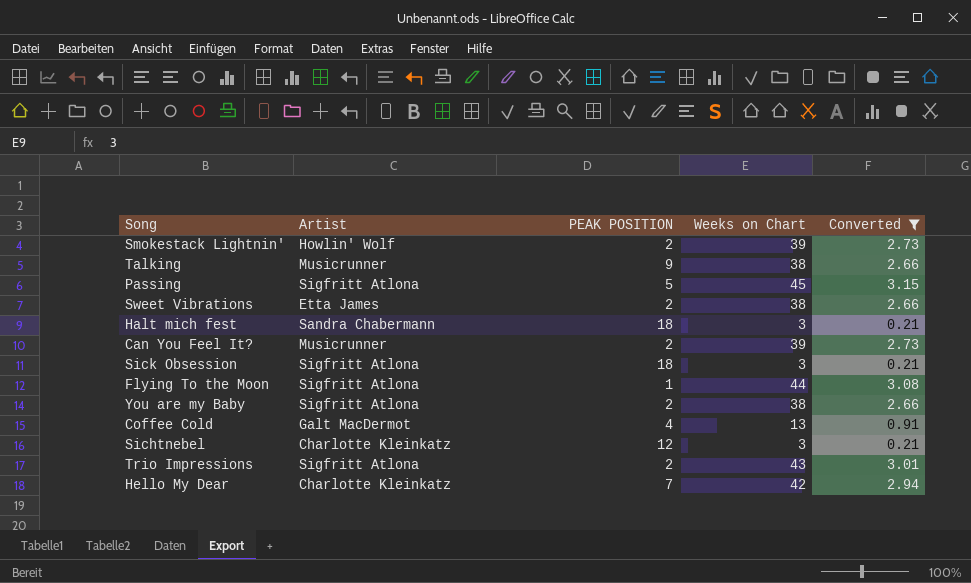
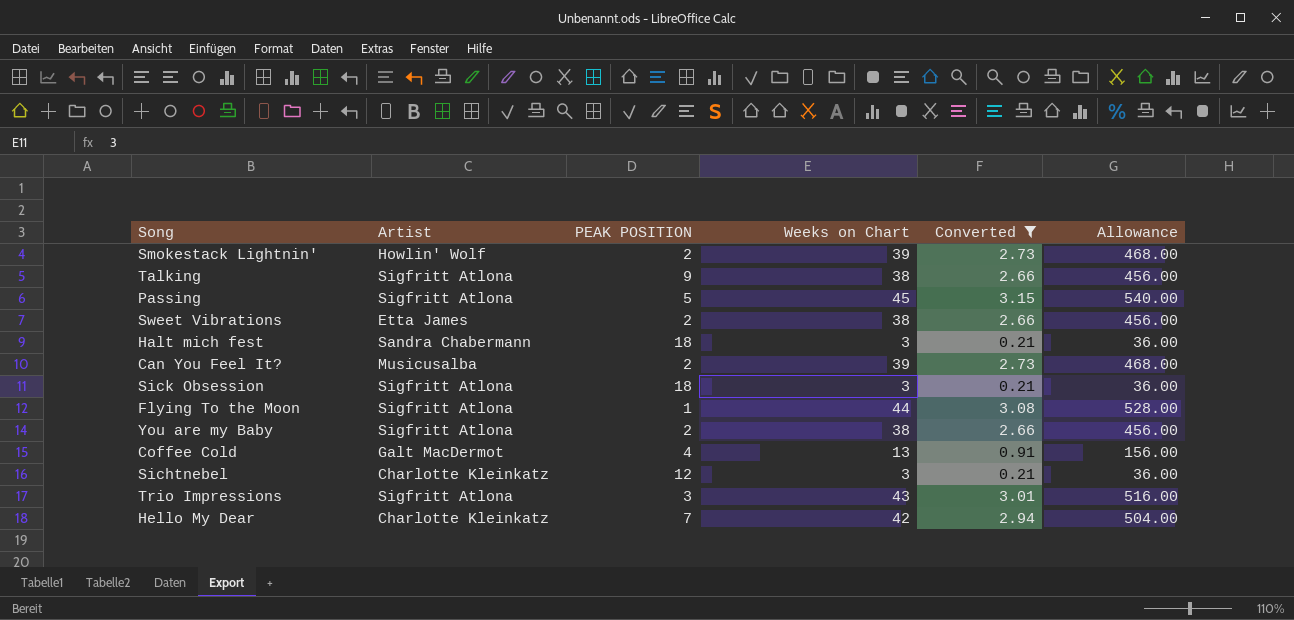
column Allowance | formula: none -> [Weeks on Chart] * 12
Talking | Artist: Musicrunner -> Sigfritt Atlona
Can You Feel It? | Artist: Musicrunner -> Musicusalba
Trio Impressions | PEAK POSITION: 2 -> 3

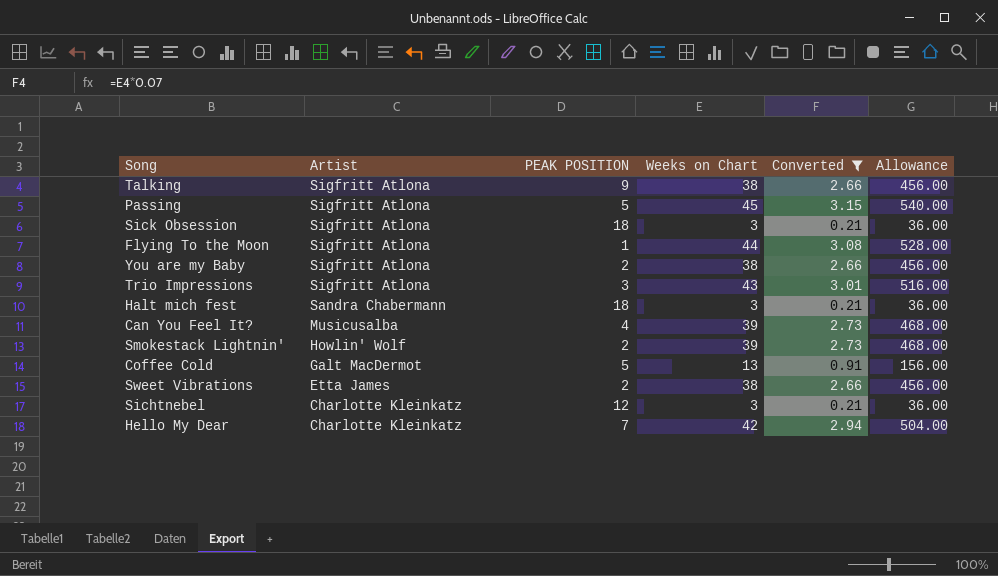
row order: none -> Artist descending
Can You Feel It? | PEAK POSITION: 2 -> 4
Coffee Cold | PEAK POSITION: 4 -> 5

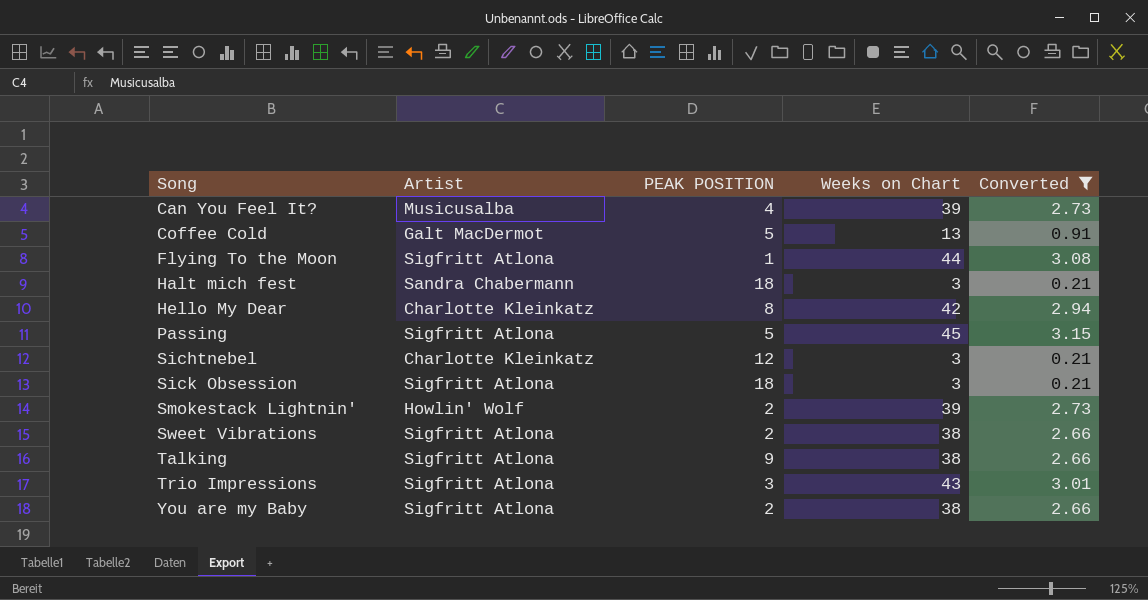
row order: Artist descending -> Song ascending
column Allowance | formula: [Weeks on Chart] * 12 -> none
Hello My Dear | PEAK POSITION: 7 -> 8
Sweet Vibrations | Artist: Etta James -> Sigfritt Atlona

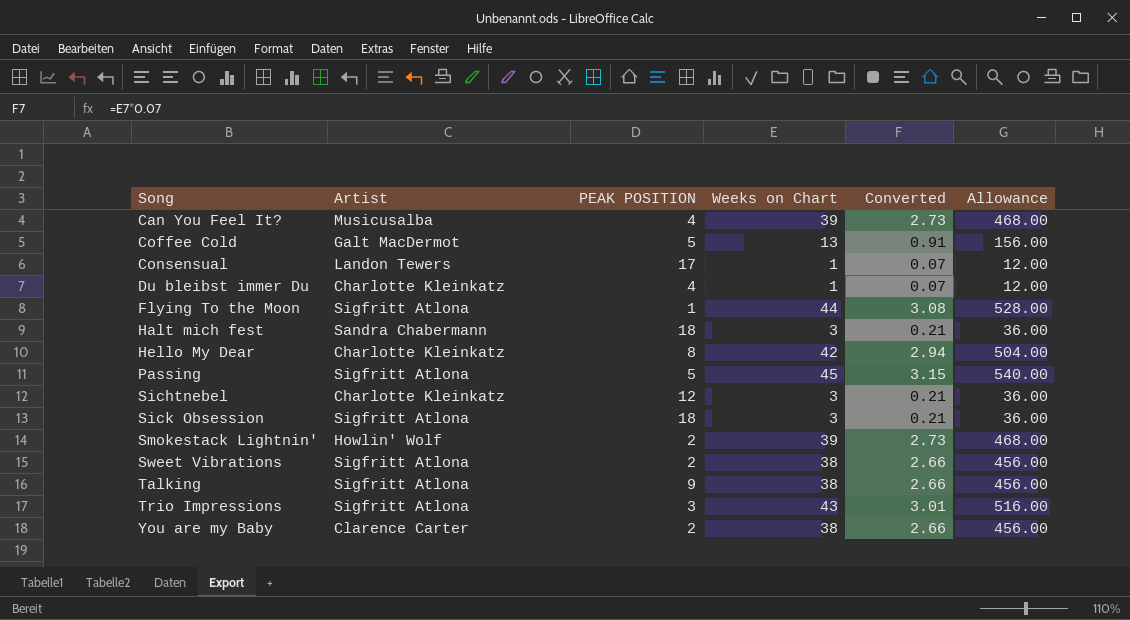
filter: Converted != 0.07 -> none
column Allowance | formula: none -> [Weeks on Chart] * 12
You are my Baby | Artist: Sigfritt Atlona -> Clarence Carter

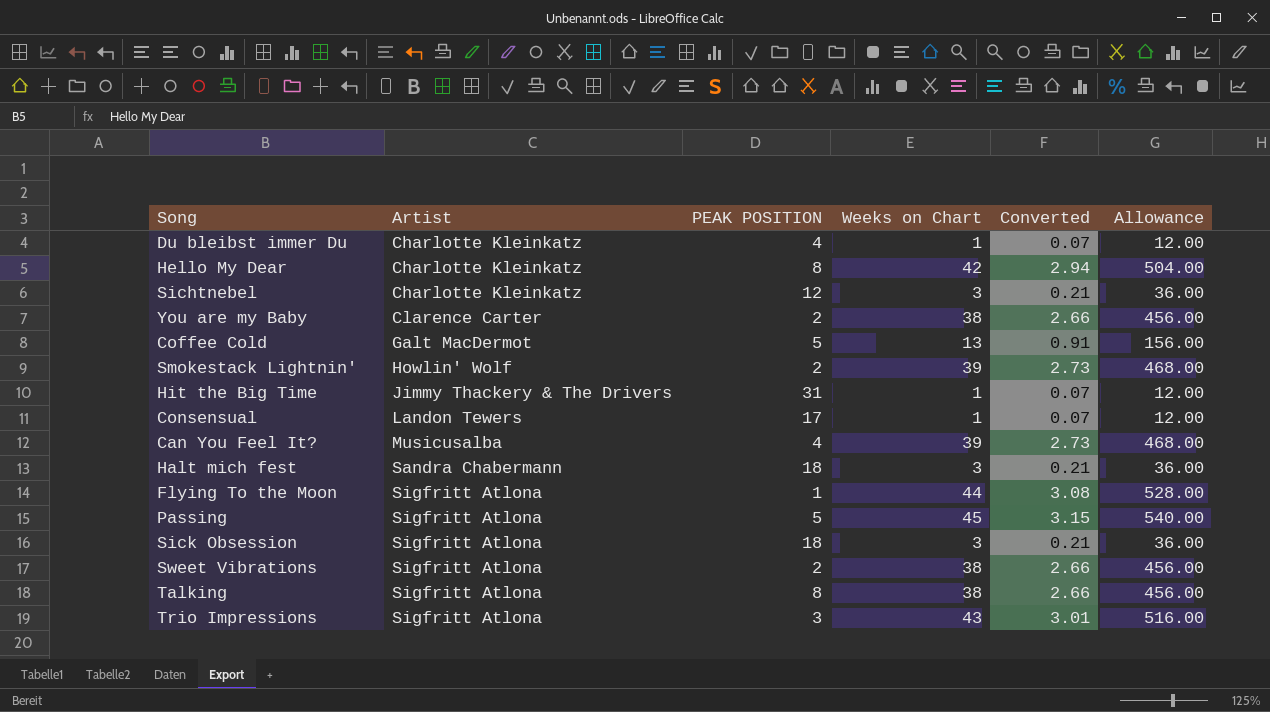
row order: Song ascending -> Artist ascending
row Hit the Big Time: none -> Jimmy Thackery & The Drivers | 31 | 1 | 0.07 | 12.00
Talking | PEAK POSITION: 9 -> 8

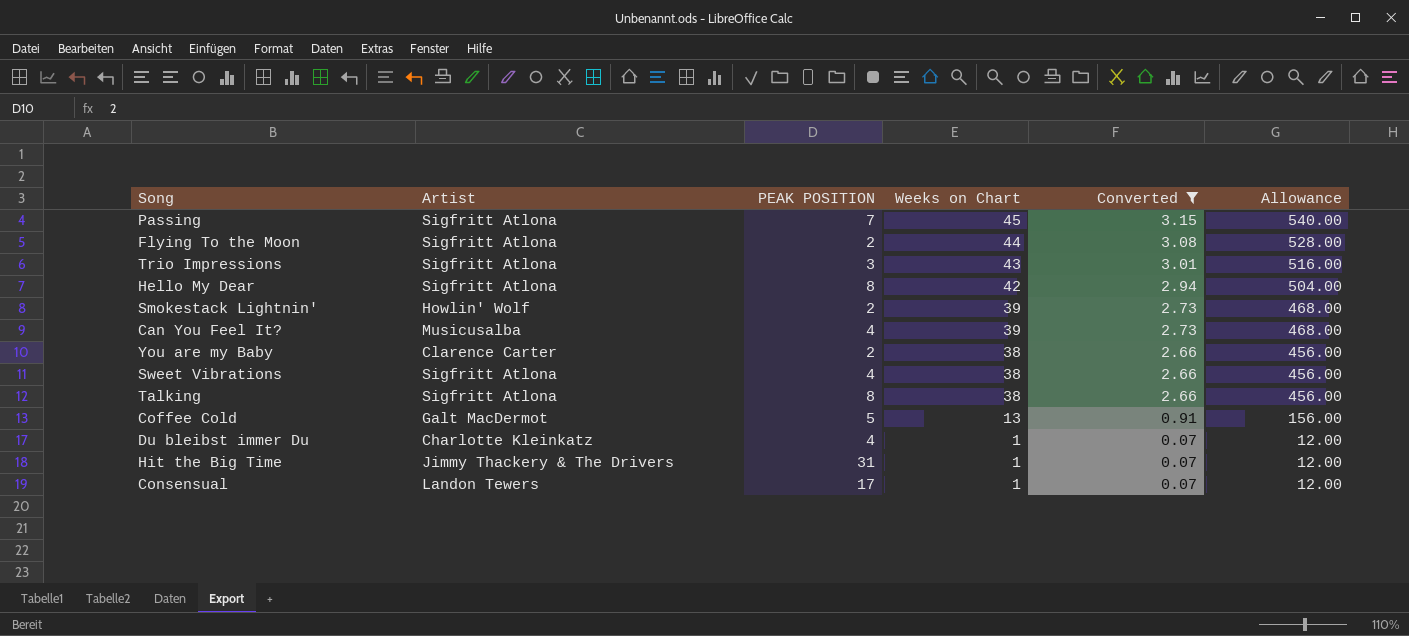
filter: none -> Converted != 0.21
row order: Artist ascending -> Weeks on Chart descending
Passing | PEAK POSITION: 5 -> 7
Flying To the Moon | PEAK POSITION: 1 -> 2
Hello My Dear | Artist: Charlotte Kleinkatz -> Sigfritt Atlona
Sweet Vibrations | PEAK POSITION: 2 -> 4

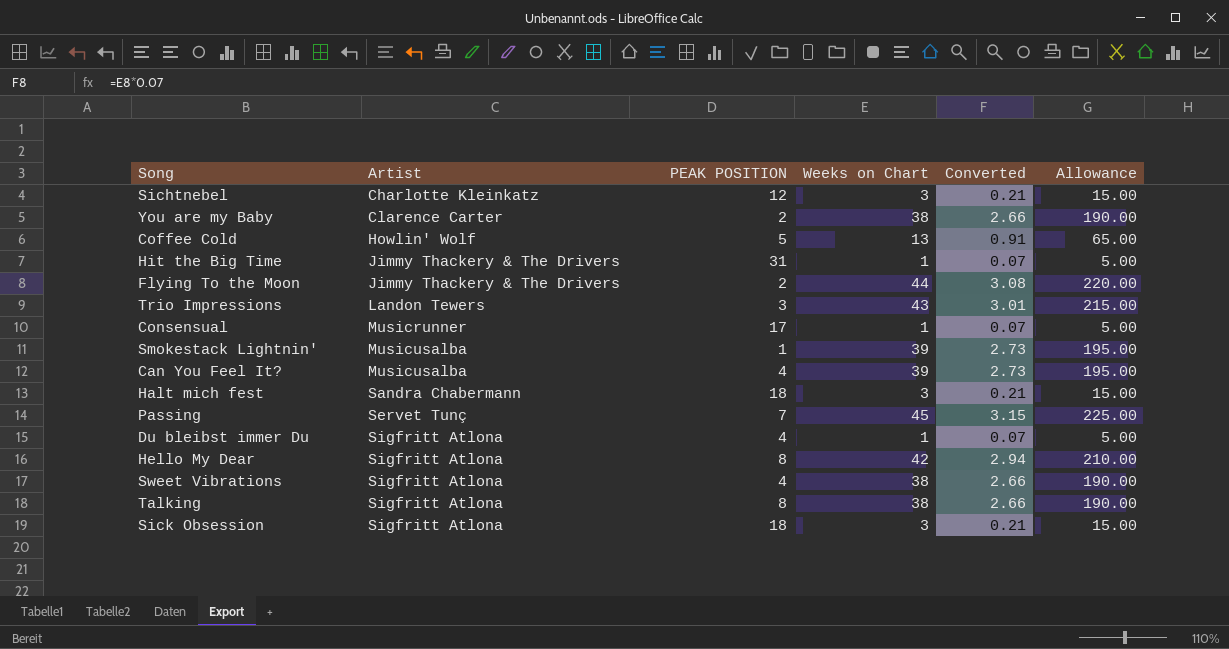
filter: Converted != 0.21 -> none
row order: Weeks on Chart descending -> Artist ascending
column Allowance | formula: [Weeks on Chart] * 12 -> [Weeks on Chart] * 5
Coffee Cold | Artist: Galt MacDermot -> Howlin' Wolf
Flying To the Moon | Artist: Sigfritt Atlona -> Jimmy Thackery & The Drivers
Trio Impressions | Artist: Sigfritt Atlona -> Landon Tewers
Consensual | Artist: Landon Tewers -> Musicrunner
Smokestack Lightnin' | Artist: Howlin' Wolf -> Musicusalba
Smokestack Lightnin' | PEAK POSITION: 2 -> 1
Passing | Artist: Sigfritt Atlona -> Servet Tunç
Du bleibst immer Du | Artist: Charlotte Kleinkatz -> Sigfritt Atlona

